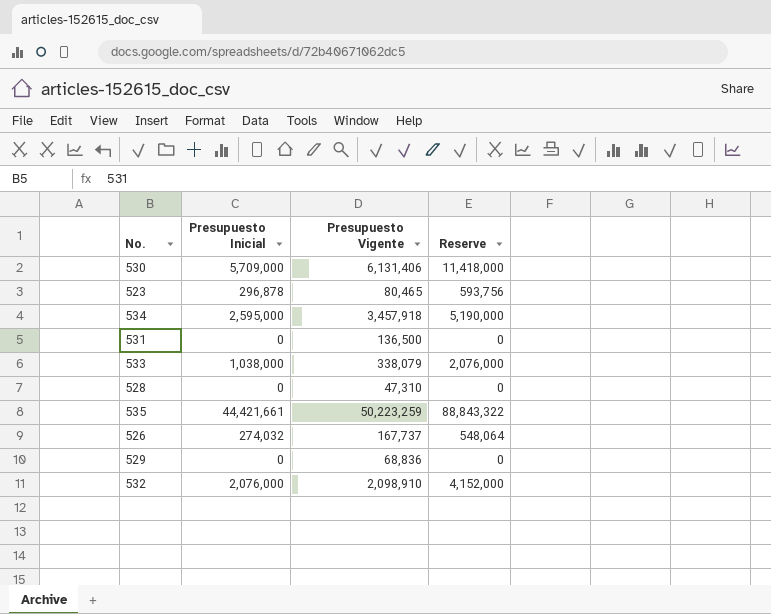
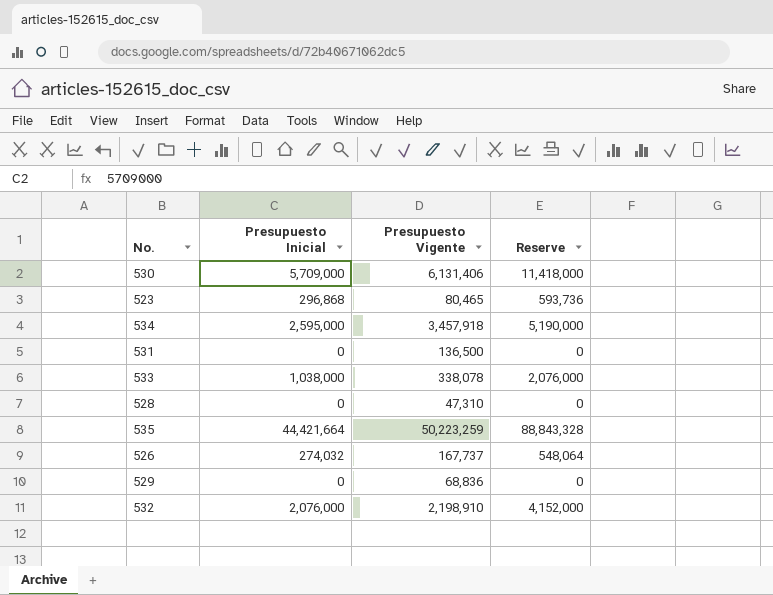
523 | Presupuesto Inicial: 296,878 -> 296,868
523 | Reserve: 593,756 -> 593,736
533 | Presupuesto Vigente: 338,079 -> 338,078
535 | Presupuesto Inicial: 44,421,661 -> 44,421,664
535 | Reserve: 88,843,322 -> 88,843,328
532 | Presupuesto Vigente: 2,098,910 -> 2,198,910

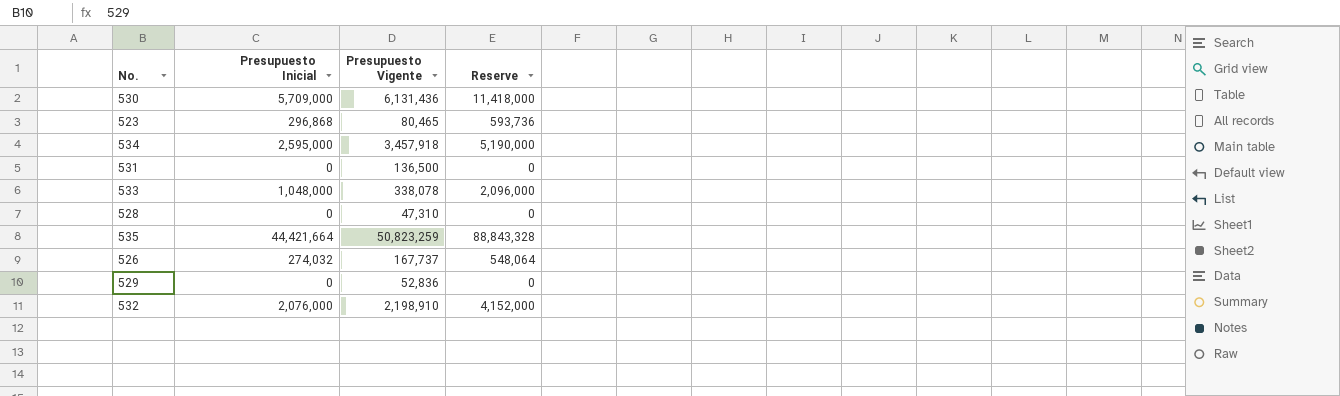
530 | Presupuesto Vigente: 6,131,406 -> 6,131,436
533 | Presupuesto Inicial: 1,038,000 -> 1,048,000
533 | Reserve: 2,076,000 -> 2,096,000
535 | Presupuesto Vigente: 50,223,259 -> 50,823,259
529 | Presupuesto Vigente: 68,836 -> 52,836

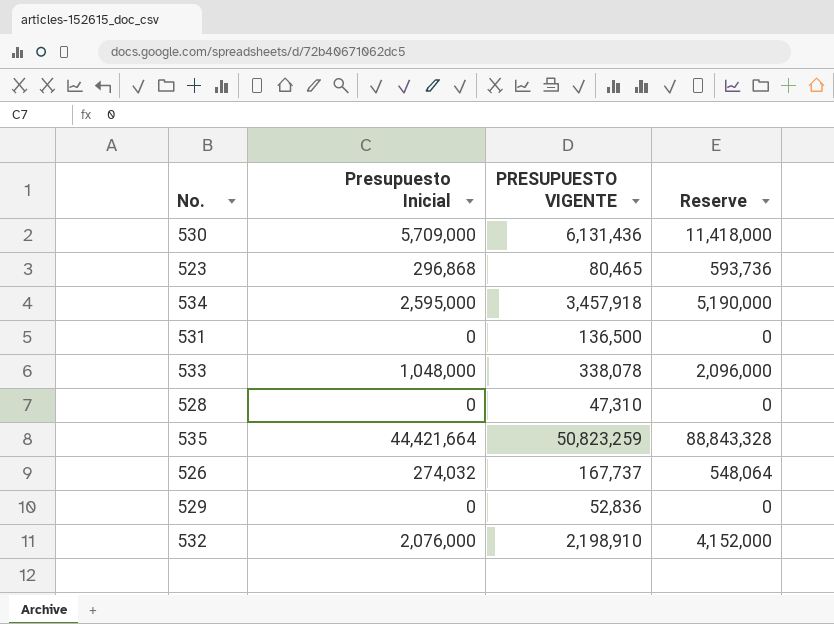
column name: Presupuesto Vigente -> PRESUPUESTO VIGENTE

